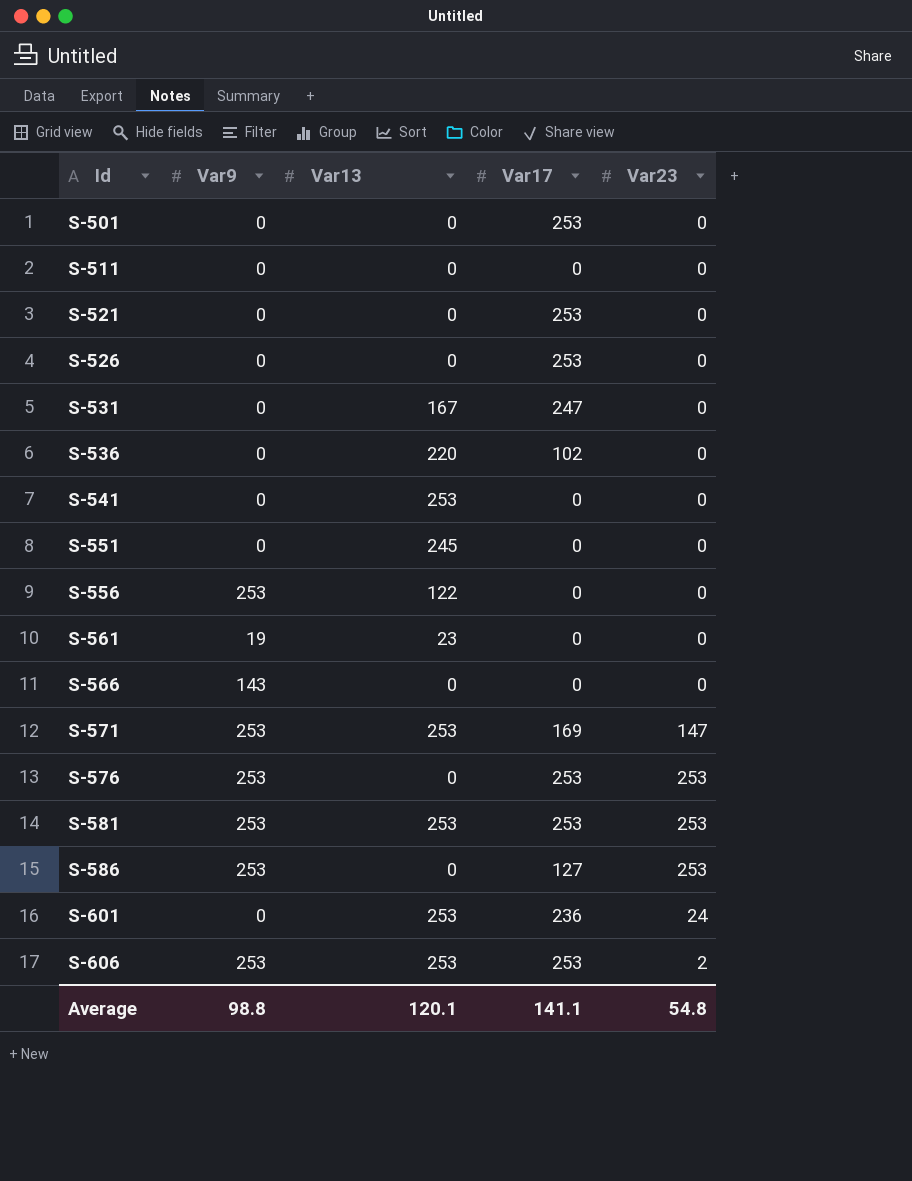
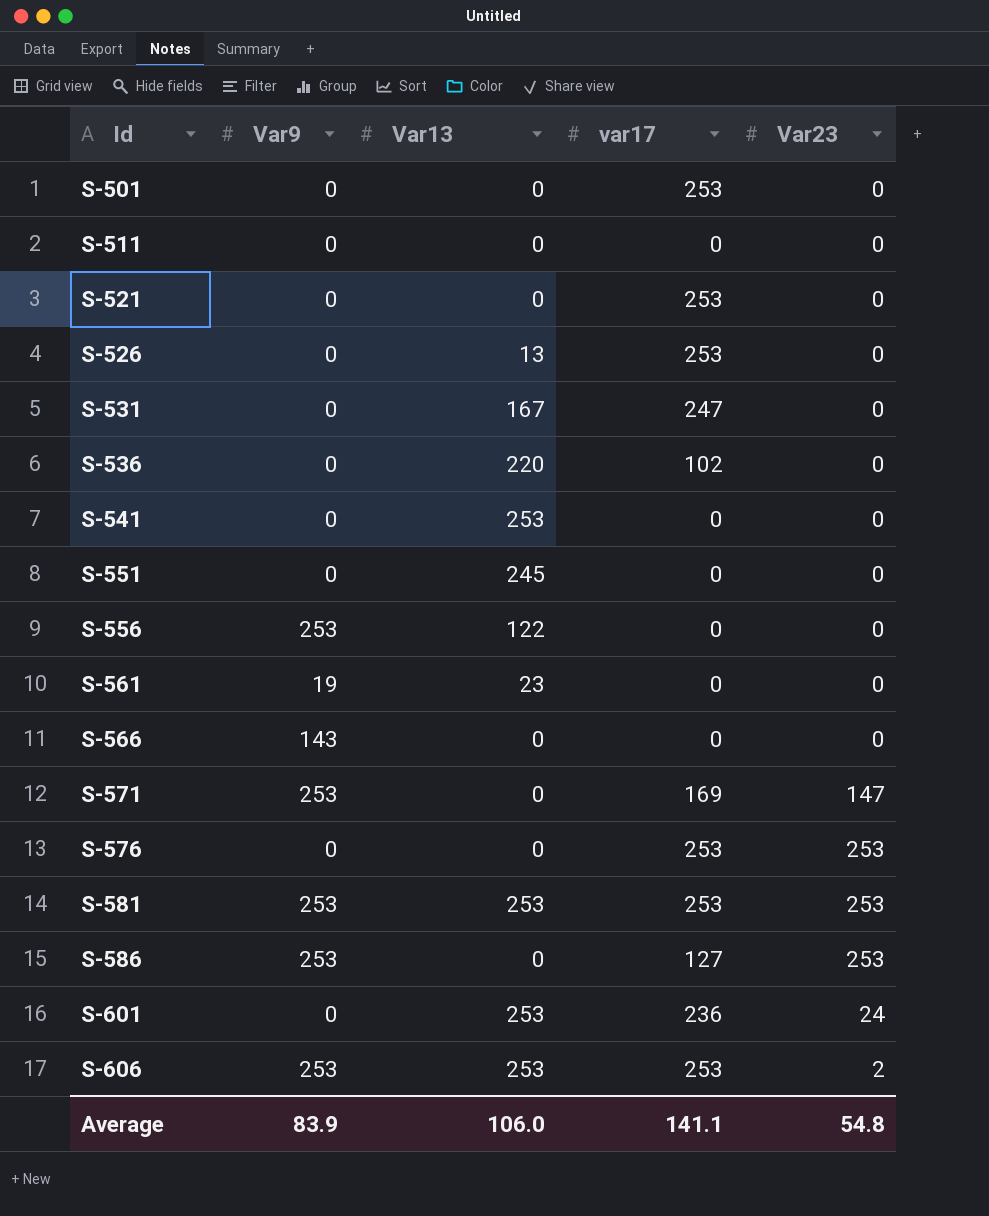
column name: Var17 -> var17
S-526 | Var13: 0 -> 13
S-571 | Var13: 253 -> 0
S-576 | Var9: 253 -> 0
Average | Var9: 98.8 -> 83.9
Average | Var13: 120.1 -> 106.0

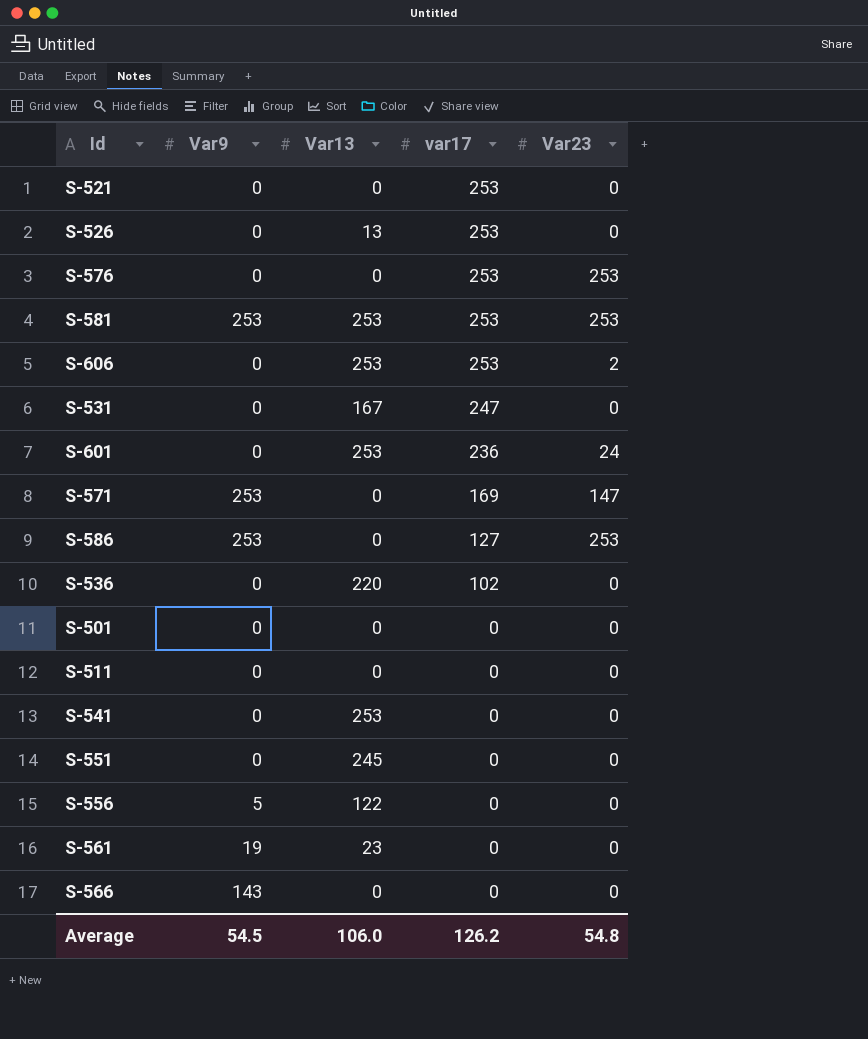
row order: Id ascending -> var17 descending
S-606 | Var9: 253 -> 0
S-501 | var17: 253 -> 0
S-556 | Var9: 253 -> 5
Average | Var9: 83.9 -> 54.5
Average | var17: 141.1 -> 126.2

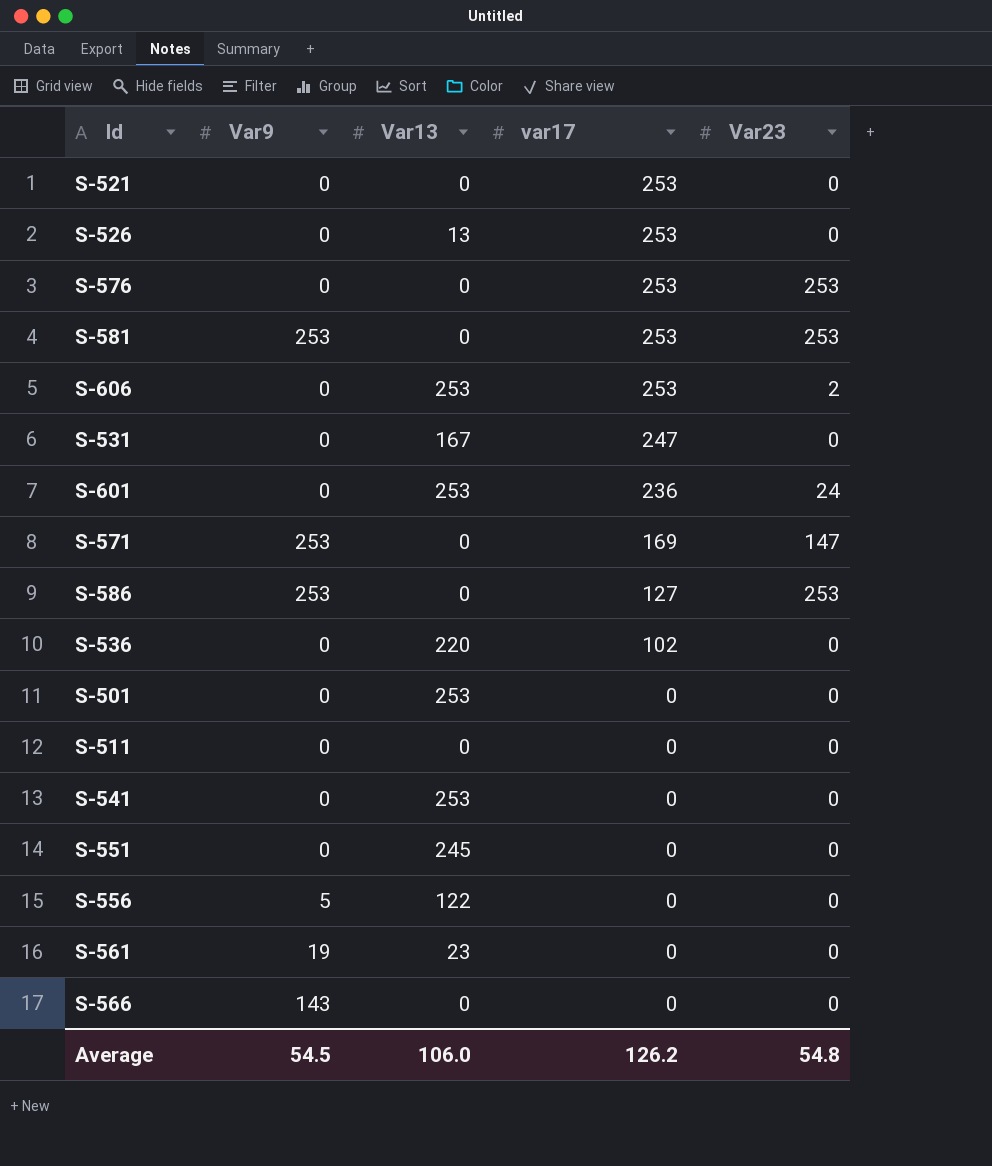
S-581 | Var13: 253 -> 0
S-501 | Var13: 0 -> 253

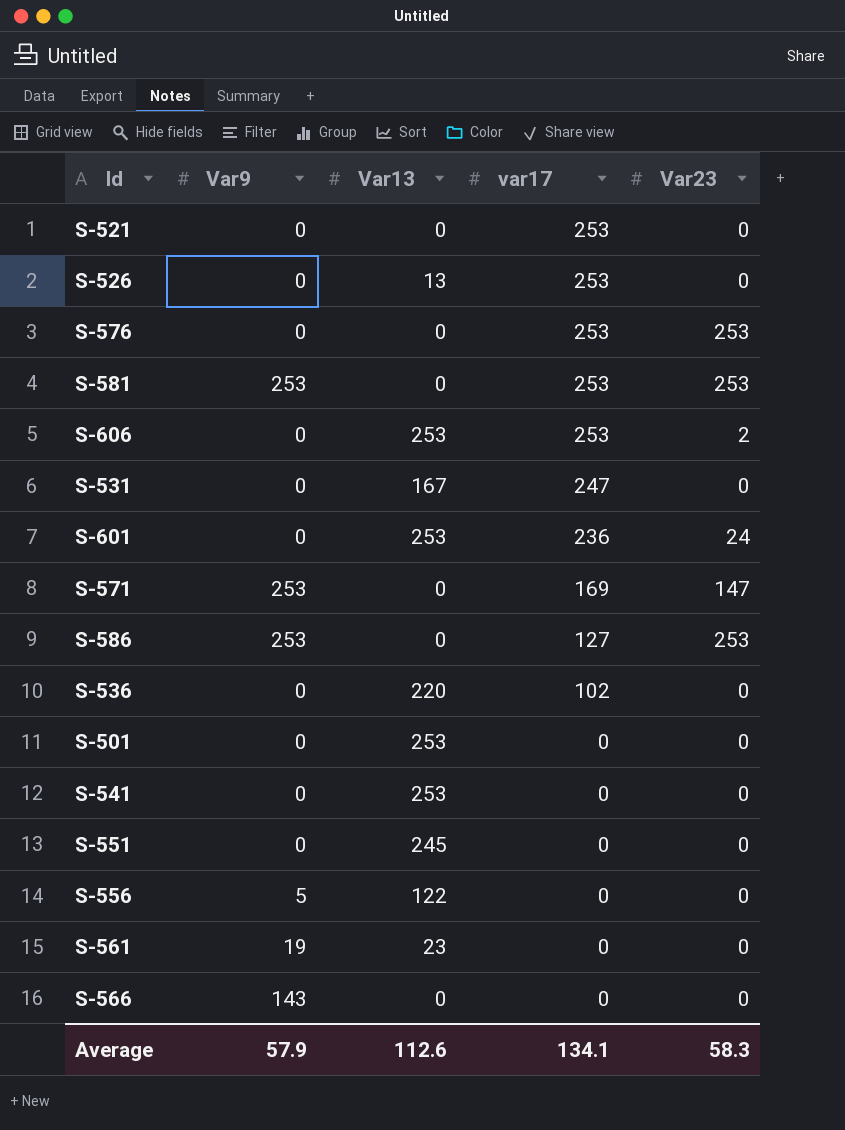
row S-511: 0 | 0 | 0 | 0 -> none
Average | Var9: 54.5 -> 57.9
Average | Var13: 106.0 -> 112.6
Average | var17: 126.2 -> 134.1
Average | Var23: 54.8 -> 58.3

